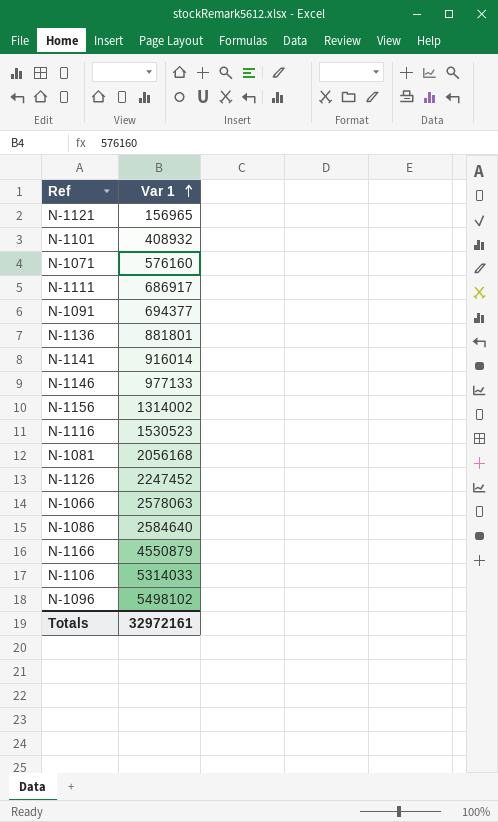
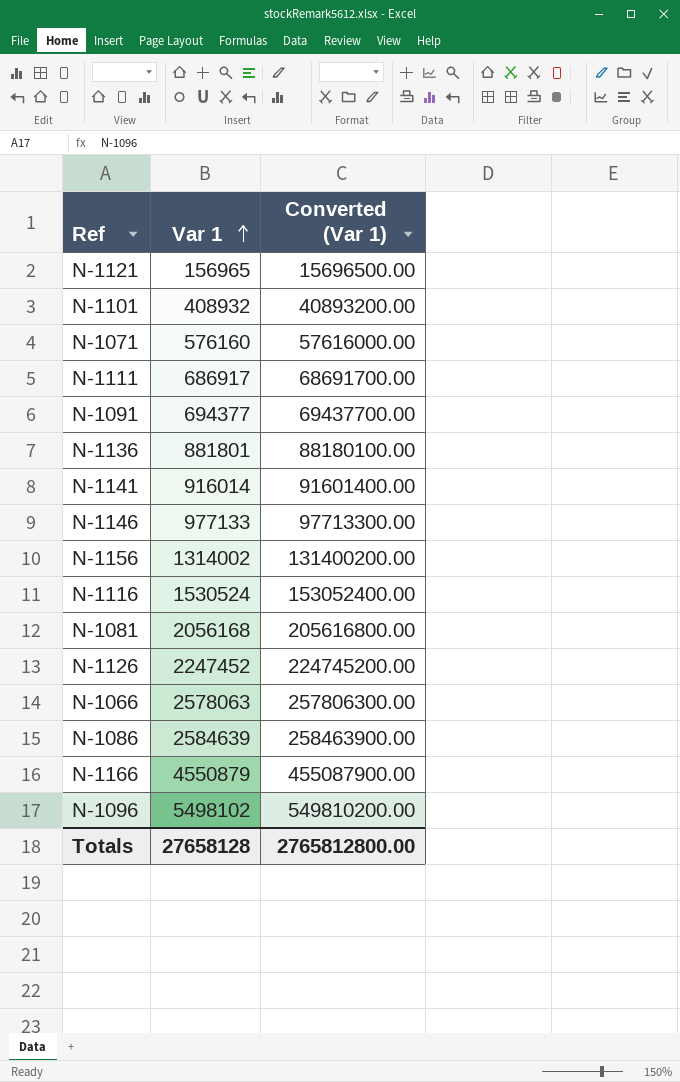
column Converted (Var 1) | formula: none -> [Var 1] * 100
row N-1106: 5314033 -> none
N-1116 | Var 1: 1530523 -> 1530524
N-1086 | Var 1: 2584640 -> 2584639
Totals | Var 1: 32972161 -> 27658128

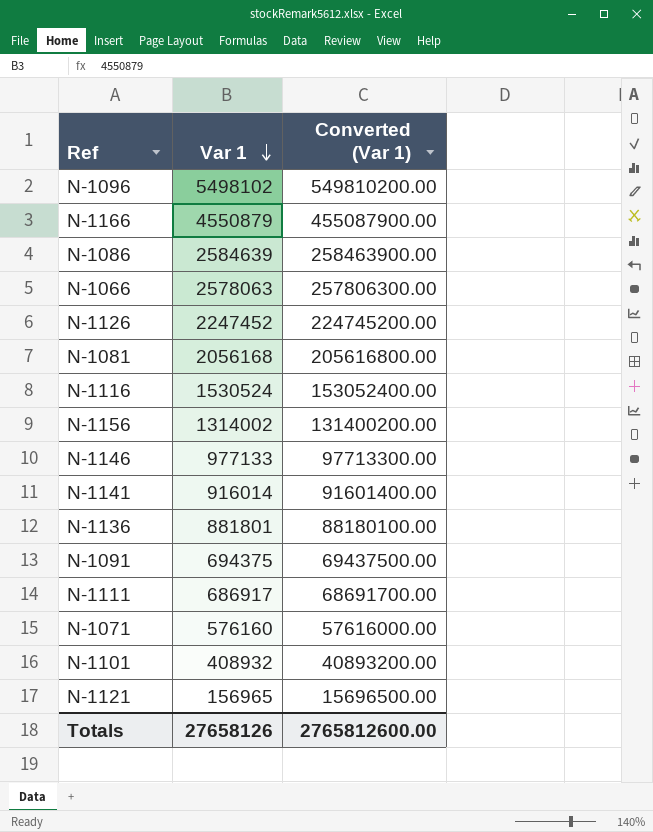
row order: Var 1 ascending -> Var 1 descending
N-1091 | Var 1: 694377 -> 694375
N-1091 | Converted (Var 1): 69437700.00 -> 69437500.00
Totals | Var 1: 27658128 -> 27658126
Totals | Converted (Var 1): 2765812800.00 -> 2765812600.00

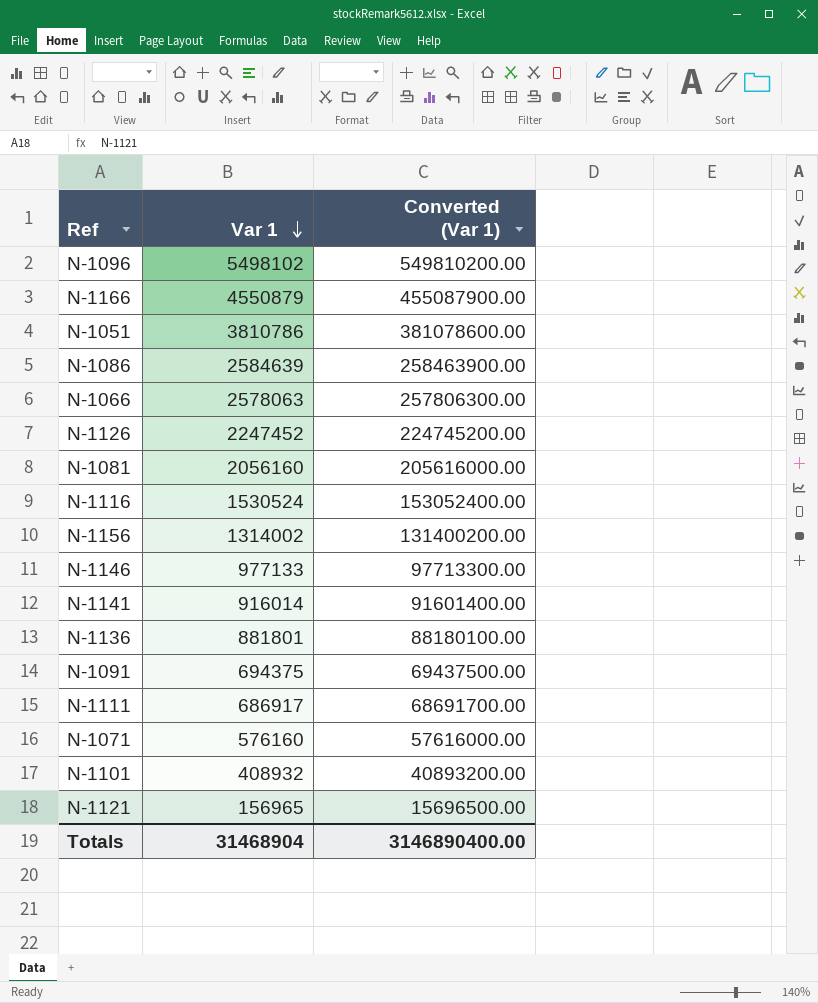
row N-1051: none -> 3810786 | 381078600.00
N-1081 | Var 1: 2056168 -> 2056160
N-1081 | Converted (Var 1): 205616800.00 -> 205616000.00
Totals | Var 1: 27658126 -> 31468904
Totals | Converted (Var 1): 2765812600.00 -> 3146890400.00

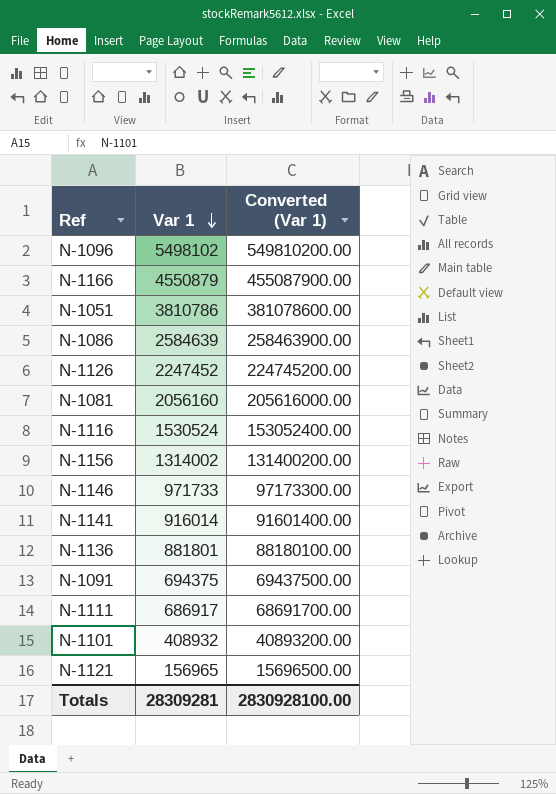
row N-1066: 2578063 | 257806300.00 -> none
row N-1071: 576160 | 57616000.00 -> none
N-1146 | Var 1: 977133 -> 971733
N-1146 | Converted (Var 1): 97713300.00 -> 97173300.00
Totals | Var 1: 31468904 -> 28309281
Totals | Converted (Var 1): 3146890400.00 -> 2830928100.00

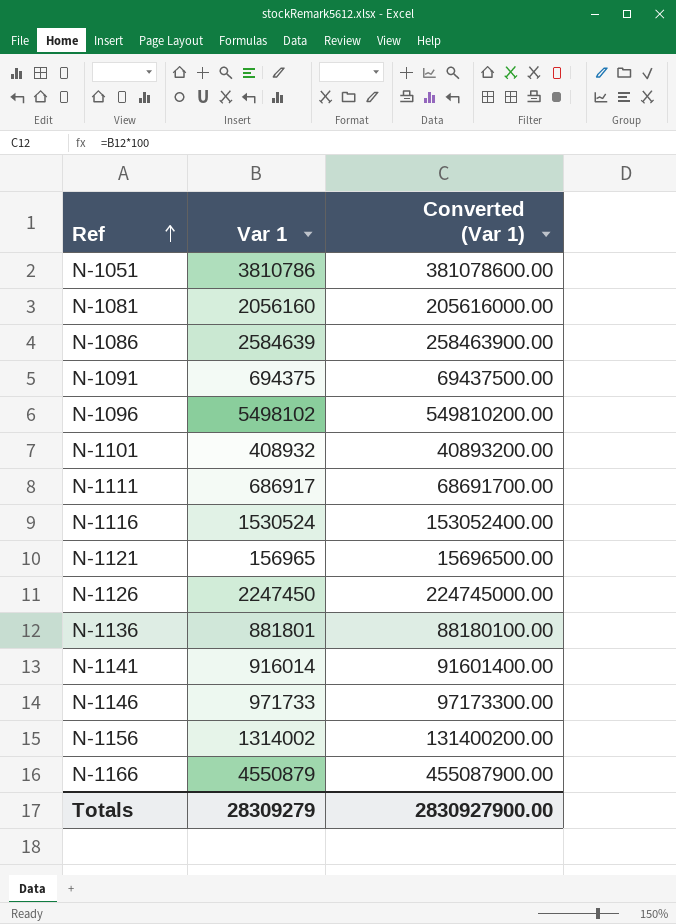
row order: Var 1 descending -> Ref ascending
N-1126 | Var 1: 2247452 -> 2247450
N-1126 | Converted (Var 1): 224745200.00 -> 224745000.00
Totals | Var 1: 28309281 -> 28309279
Totals | Converted (Var 1): 2830928100.00 -> 2830927900.00

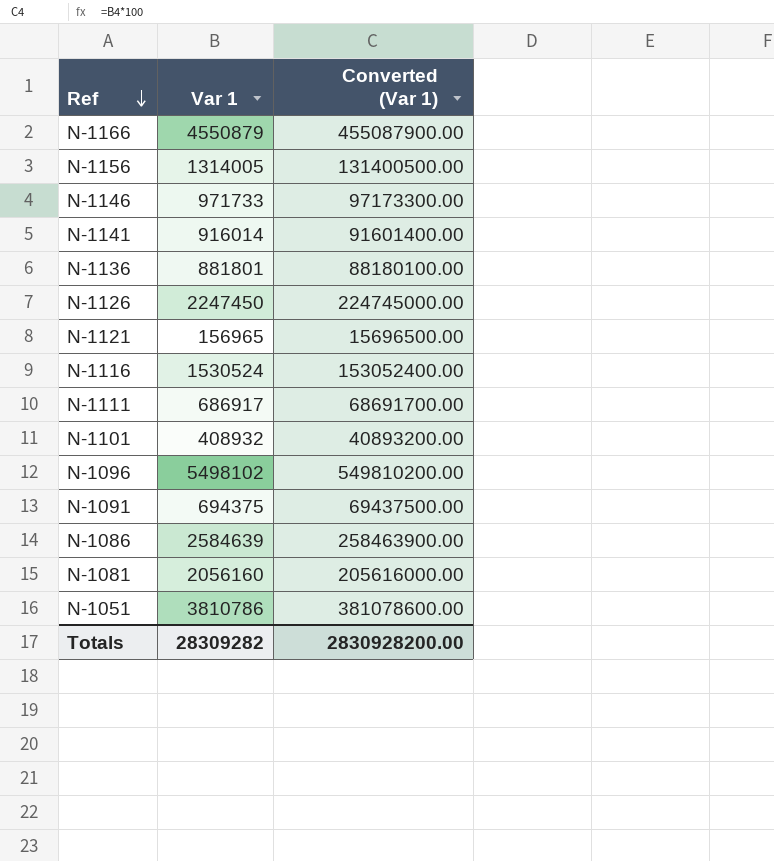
row order: Ref ascending -> Ref descending
N-1156 | Var 1: 1314002 -> 1314005
N-1156 | Converted (Var 1): 131400200.00 -> 131400500.00
Totals | Var 1: 28309279 -> 28309282
Totals | Converted (Var 1): 2830927900.00 -> 2830928200.00

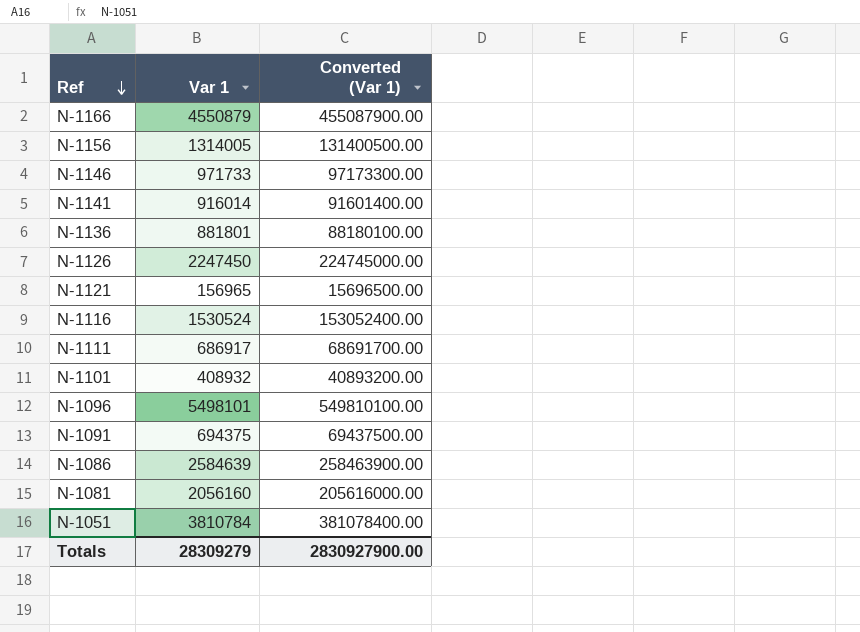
N-1096 | Var 1: 5498102 -> 5498101
N-1096 | Converted (Var 1): 549810200.00 -> 549810100.00
N-1051 | Var 1: 3810786 -> 3810784
N-1051 | Converted (Var 1): 381078600.00 -> 381078400.00
Totals | Var 1: 28309282 -> 28309279
Totals | Converted (Var 1): 2830928200.00 -> 2830927900.00

